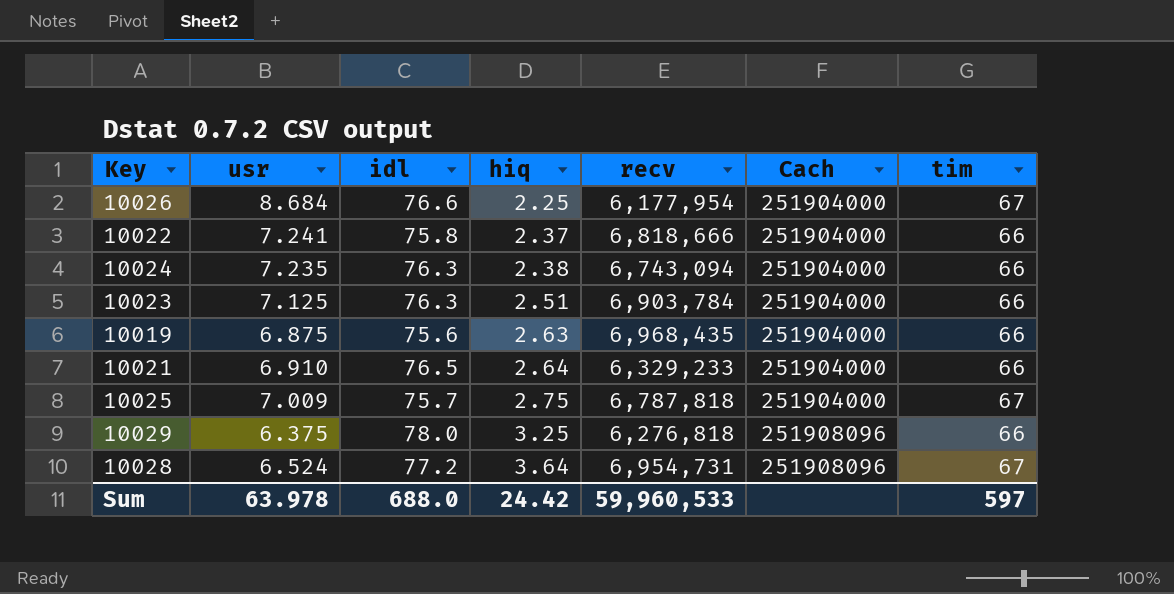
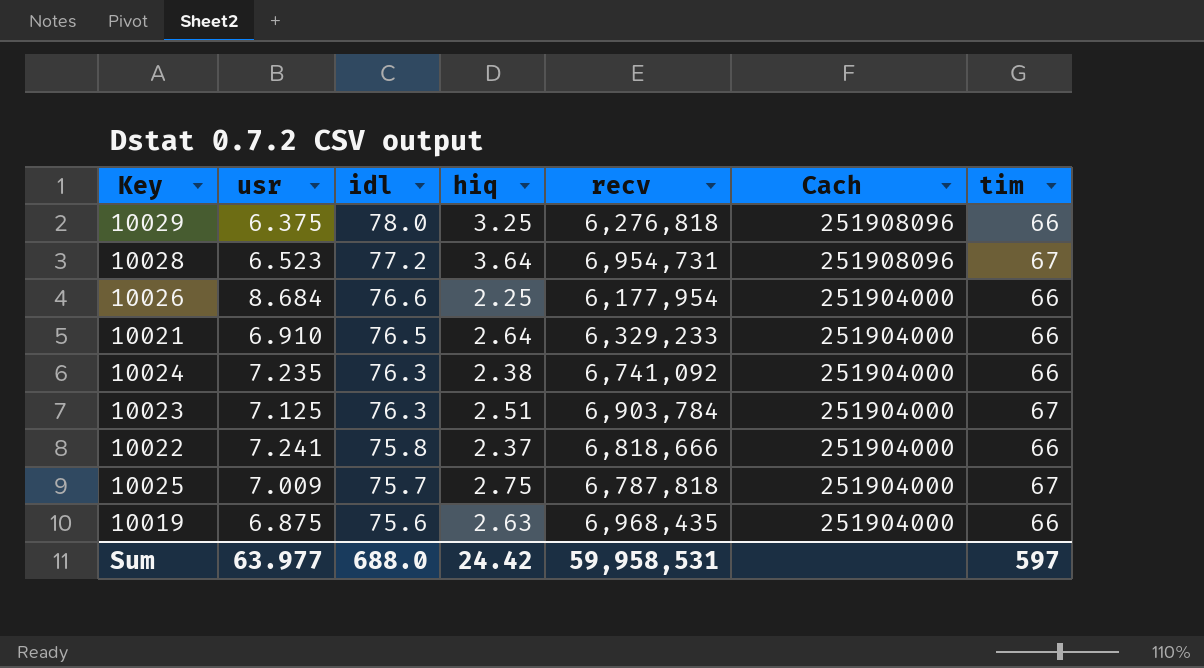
row order: hiq ascending -> idl descending
10028 | usr: 6.524 -> 6.523
10026 | tim: 67 -> 66
10024 | recv: 6,743,094 -> 6,741,092
10023 | tim: 66 -> 67
Sum | usr: 63.978 -> 63.977
Sum | recv: 59,960,533 -> 59,958,531

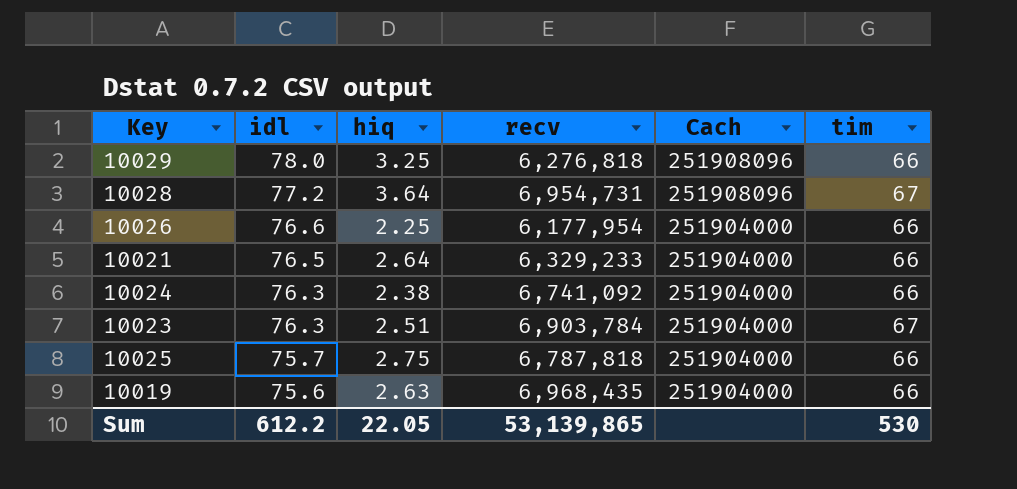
column usr | position: 2 -> none
row 10022: 7.241 | 75.8 | 2.37 | 6,818,666 | 251904000 | 66 -> none
10025 | tim: 67 -> 66
Sum | idl: 688.0 -> 612.2
Sum | hiq: 24.42 -> 22.05
Sum | recv: 59,958,531 -> 53,139,865
Sum | tim: 597 -> 530

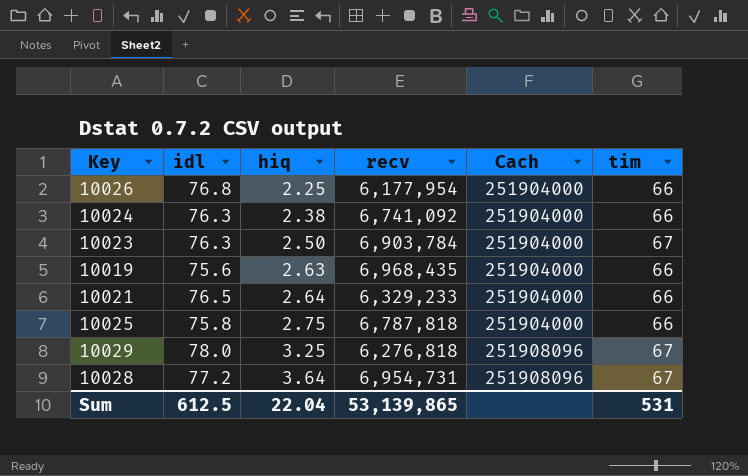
row order: idl descending -> hiq ascending
10026 | idl: 76.6 -> 76.8
10023 | hiq: 2.51 -> 2.50
10025 | idl: 75.7 -> 75.8
10029 | tim: 66 -> 67
Sum | idl: 612.2 -> 612.5
Sum | hiq: 22.05 -> 22.04
Sum | tim: 530 -> 531

